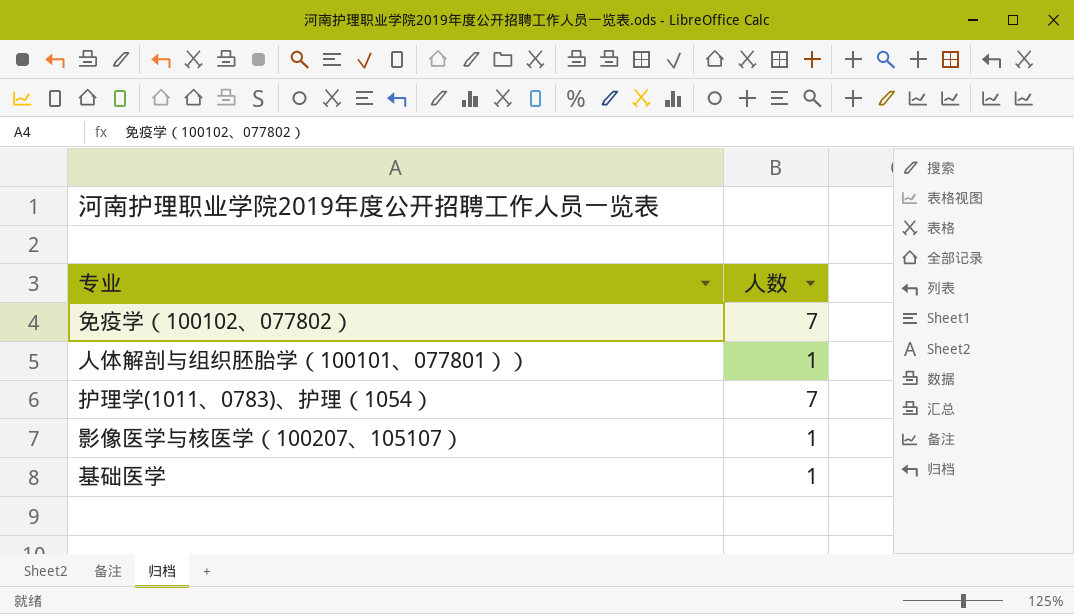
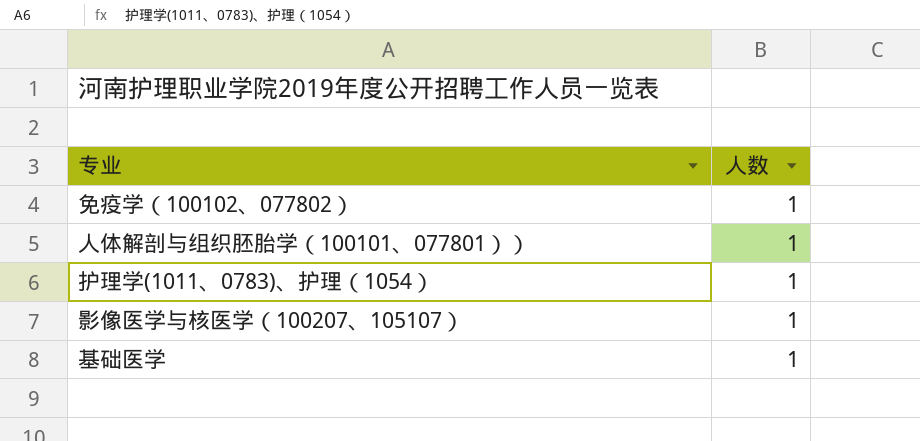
免疫学（100102、077802） | 人数: 7 -> 1
护理学(1011、0783)、护理（1054） | 人数: 7 -> 1

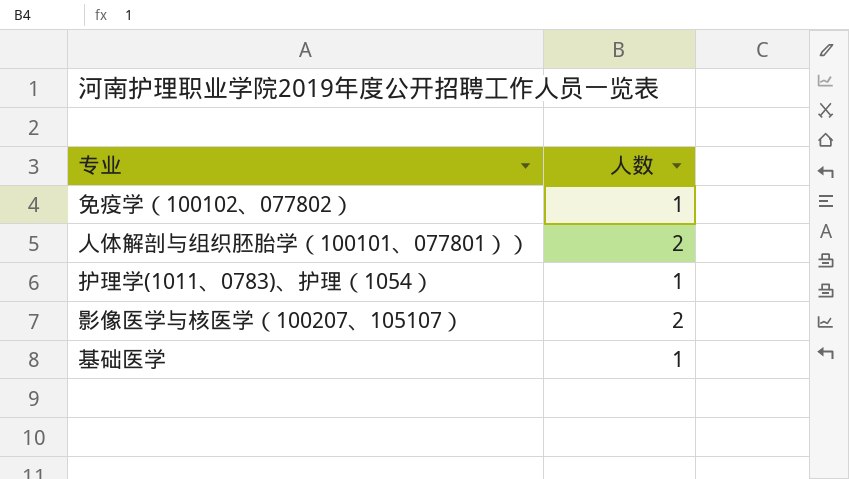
人体解剖与组织胚胎学（100101、077801）） | 人数: 1 -> 2
影像医学与核医学（100207、105107） | 人数: 1 -> 2

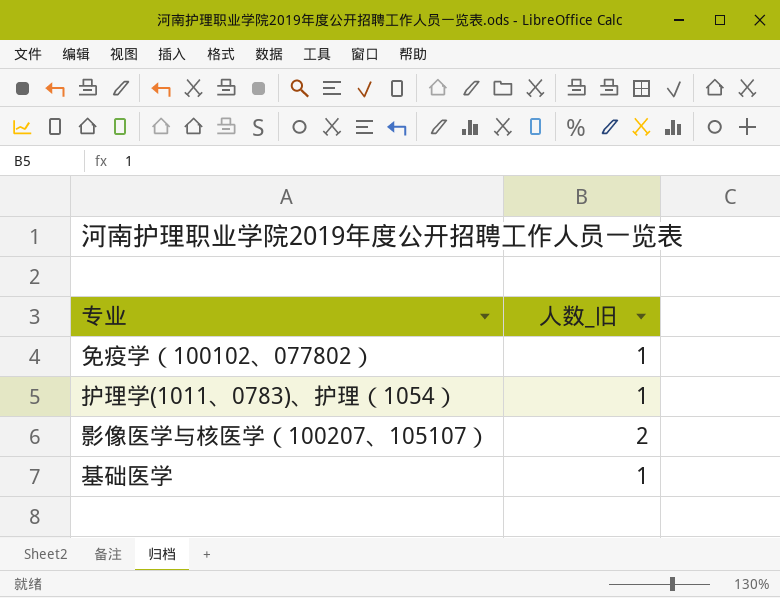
column name: 人数 -> 人数_旧
row 人体解剖与组织胚胎学（100101、077801））: 2 -> none

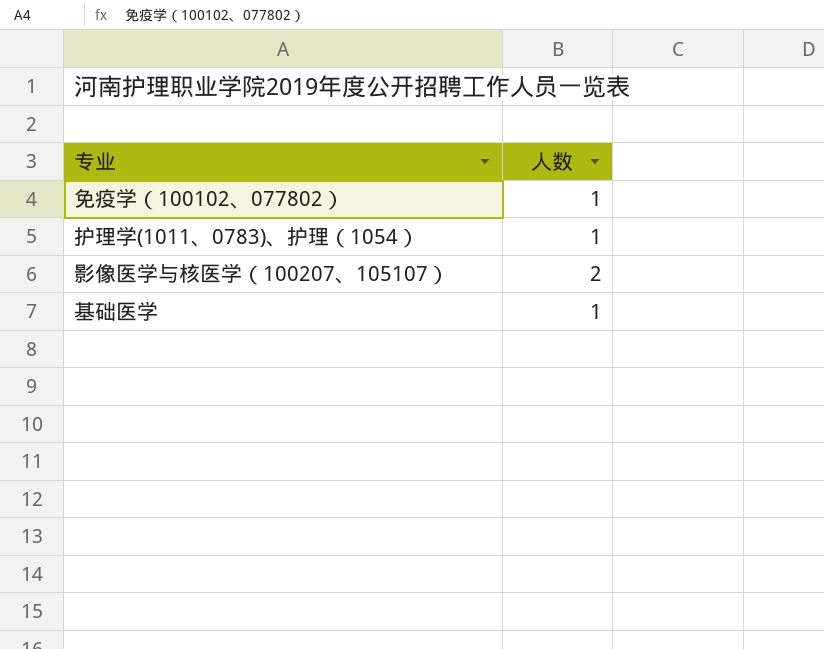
column name: 人数_旧 -> 人数

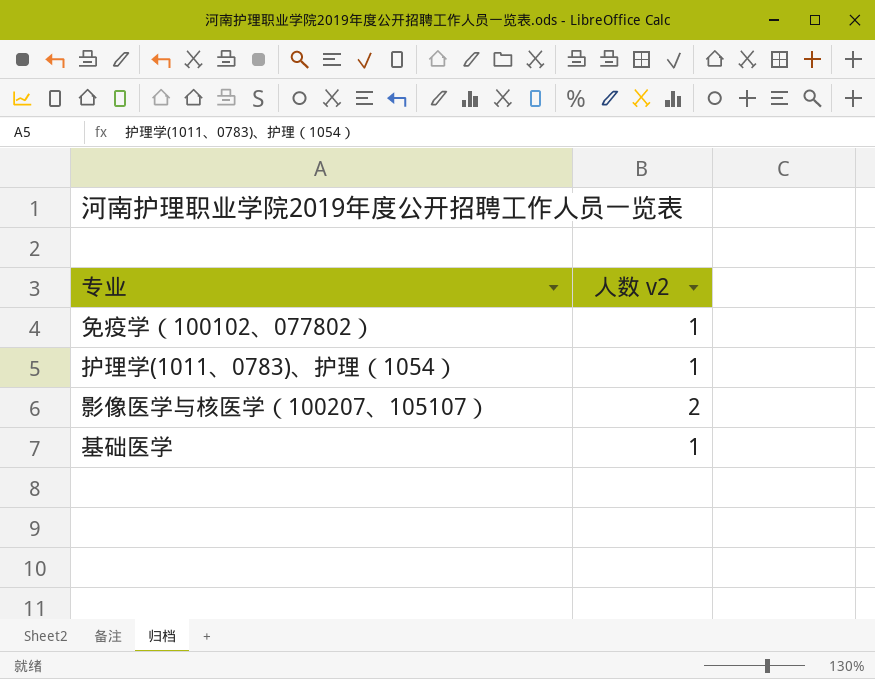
column name: 人数 -> 人数 v2

